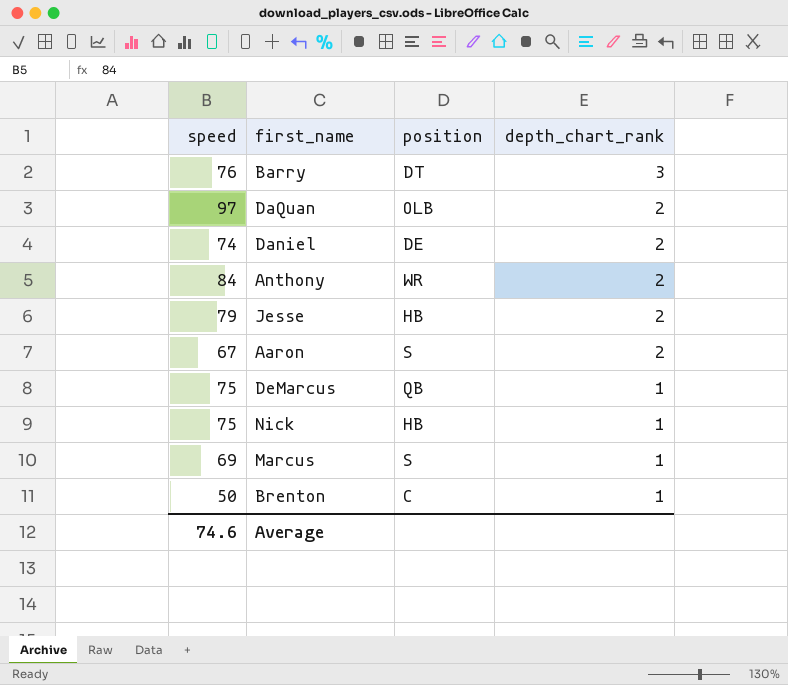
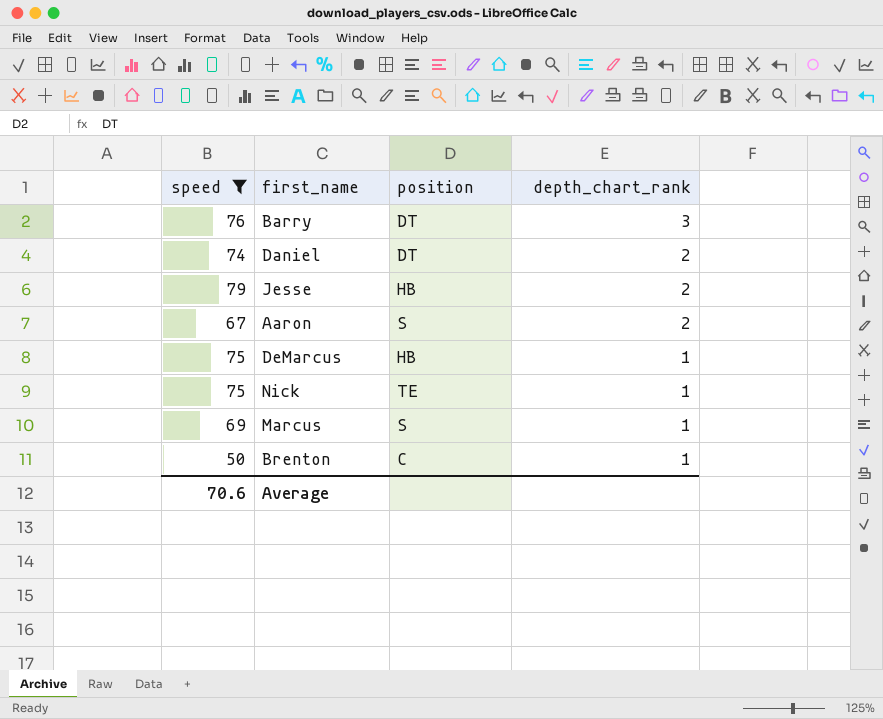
filter: none -> speed <= 79
Daniel | position: DE -> DT
DeMarcus | position: QB -> HB
Nick | position: HB -> TE
Average | speed: 74.6 -> 70.6

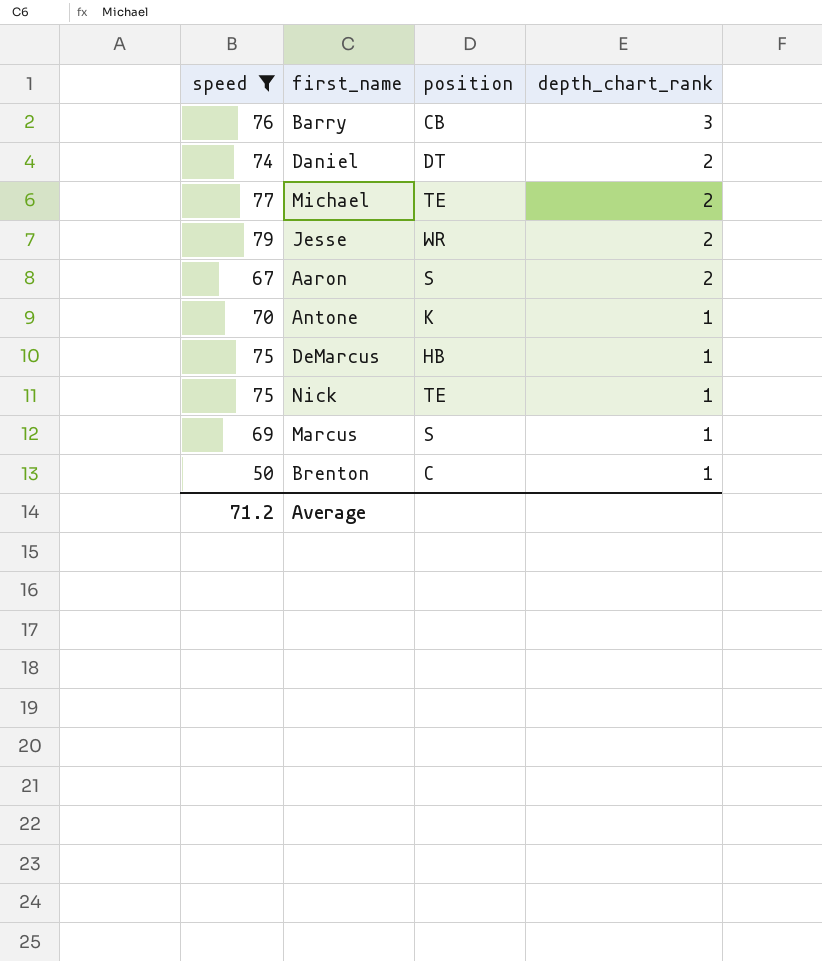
Barry | position: DT -> CB
row Michael: none -> 77 | TE | 2
Jesse | position: HB -> WR
row Antone: none -> 70 | K | 1
Average | speed: 70.6 -> 71.2

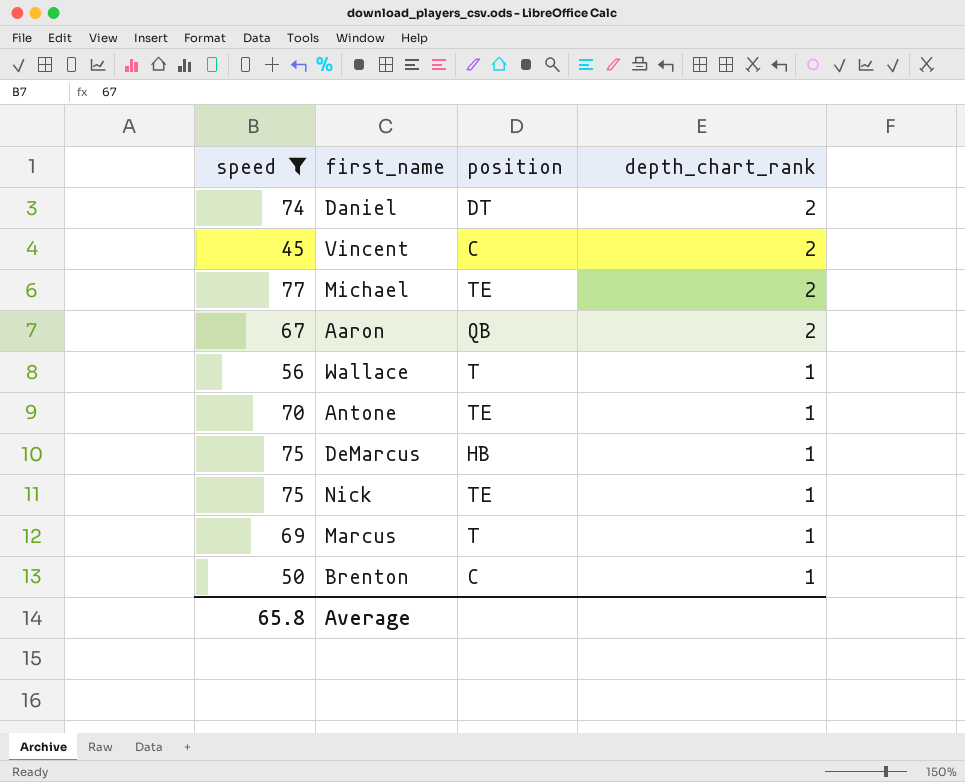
row Barry: 76 | CB | 3 -> none
row Jesse: 79 | WR | 2 -> none
row Vincent: none -> 45 | C | 2
Aaron | position: S -> QB
row Wallace: none -> 56 | T | 1
Antone | position: K -> TE
Marcus | position: S -> T
Average | speed: 71.2 -> 65.8

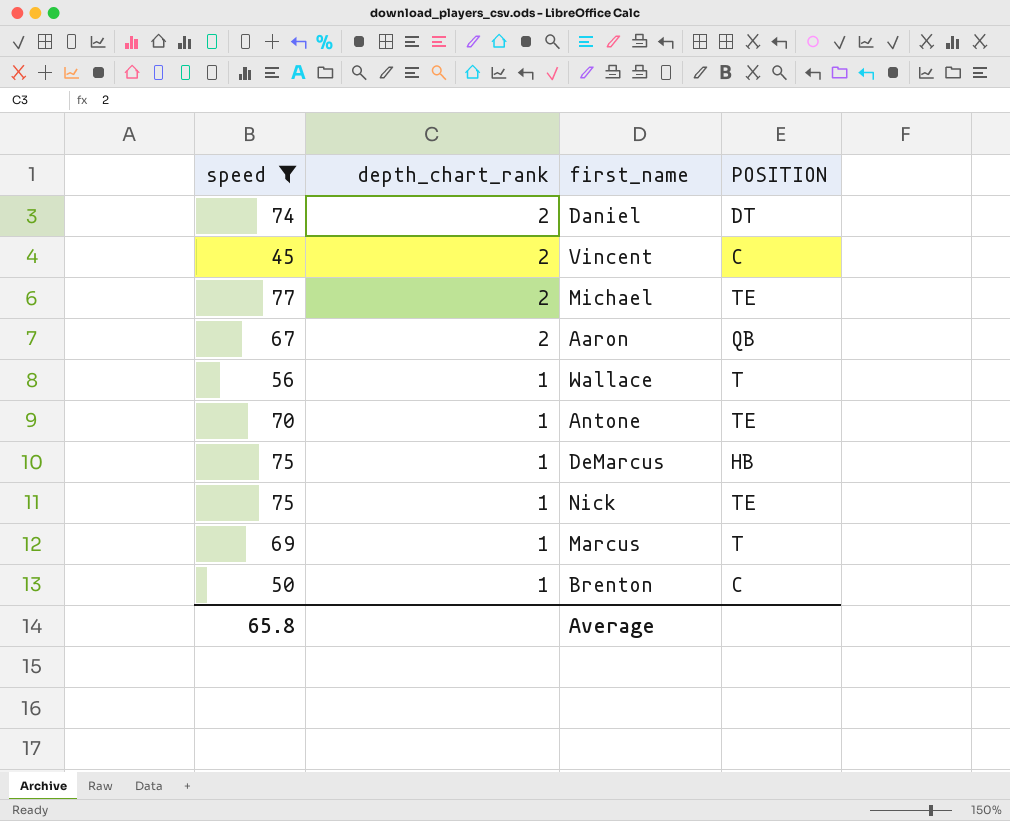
column depth_chart_rank | position: 4 -> 2
column name: position -> POSITION

